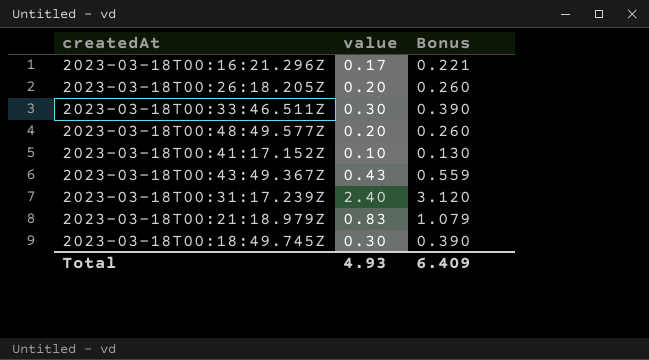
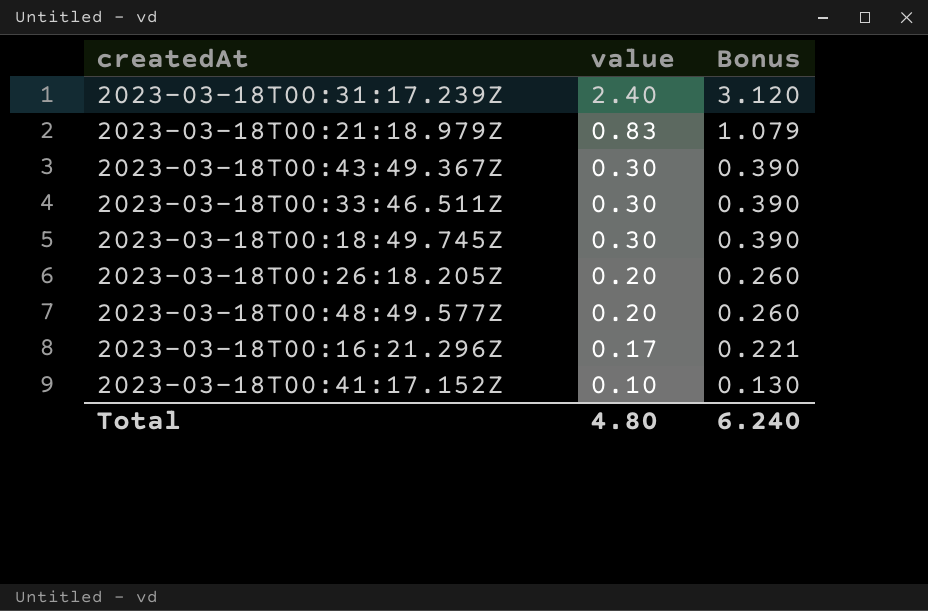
row order: none -> value descending
2023-03-18T00:43:49.367Z | value: 0.43 -> 0.30
2023-03-18T00:43:49.367Z | Bonus: 0.559 -> 0.390
Total | value: 4.93 -> 4.80
Total | Bonus: 6.409 -> 6.240

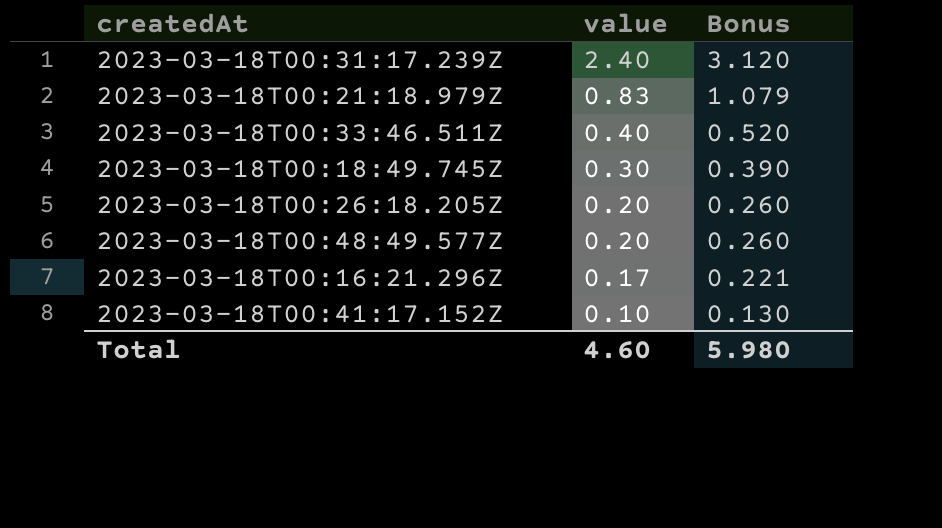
row 2023-03-18T00:43:49.367Z: 0.30 | 0.390 -> none
2023-03-18T00:33:46.511Z | value: 0.30 -> 0.40
2023-03-18T00:33:46.511Z | Bonus: 0.390 -> 0.520
Total | value: 4.80 -> 4.60
Total | Bonus: 6.240 -> 5.980

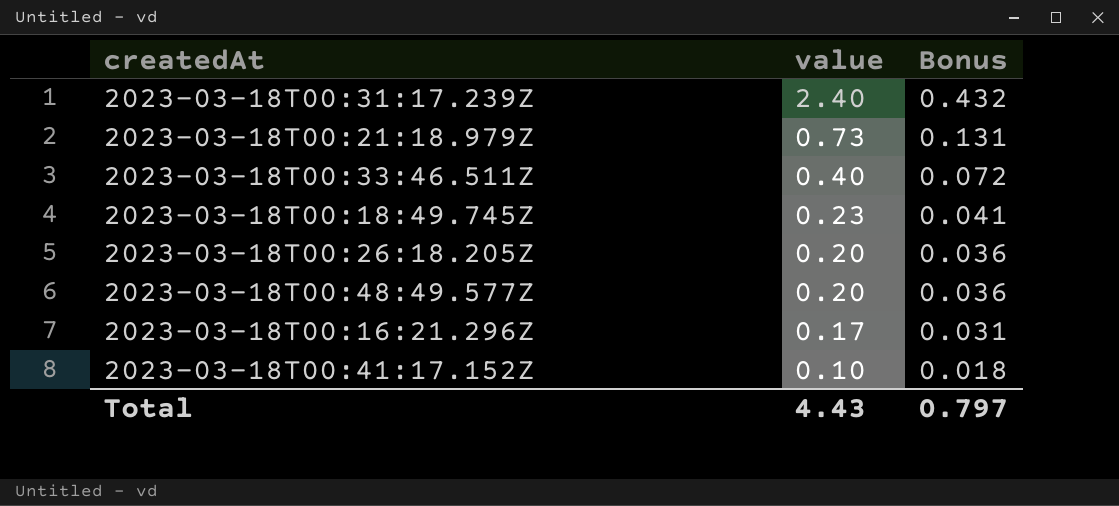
column Bonus | formula: [value] * 1.3 -> [value] * 0.18
2023-03-18T00:21:18.979Z | value: 0.83 -> 0.73
2023-03-18T00:18:49.745Z | value: 0.30 -> 0.23
Total | value: 4.60 -> 4.43
Total | Bonus: 5.980 -> 0.797

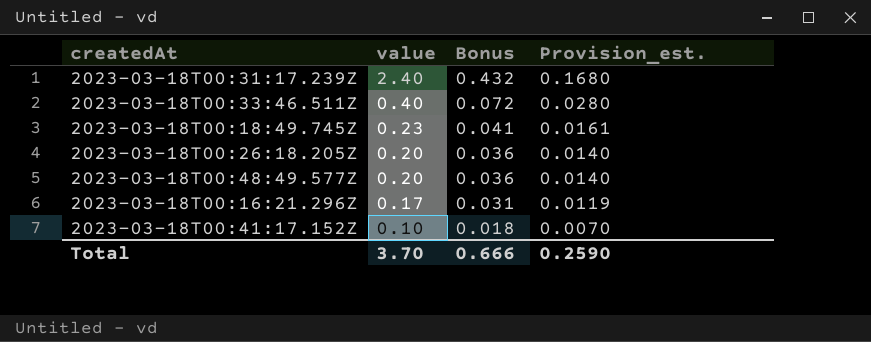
column Provision_est. | formula: none -> [value] * 0.07
row 2023-03-18T00:21:18.979Z: 0.73 | 0.131 -> none
Total | value: 4.43 -> 3.70
Total | Bonus: 0.797 -> 0.666

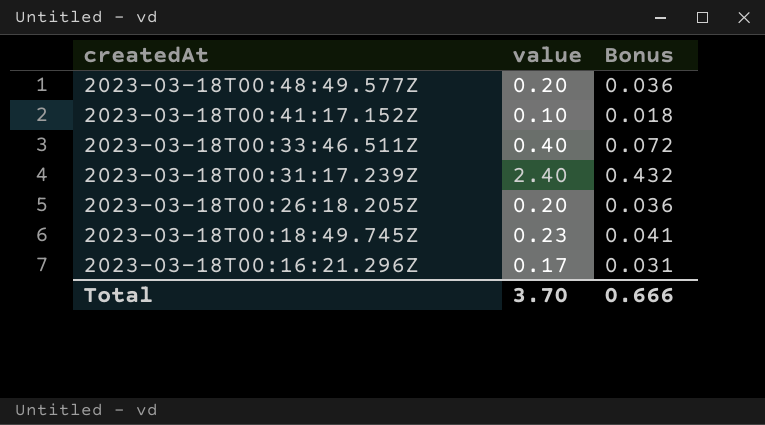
row order: value descending -> createdAt descending
column Provision_est. | formula: [value] * 0.07 -> none

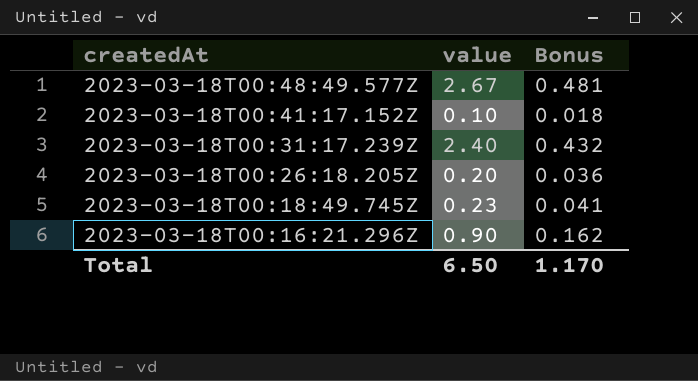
row 2023-03-18T00:33:46.511Z: 0.40 | 0.072 -> none
2023-03-18T00:48:49.577Z | value: 0.20 -> 2.67
2023-03-18T00:48:49.577Z | Bonus: 0.036 -> 0.481
2023-03-18T00:16:21.296Z | value: 0.17 -> 0.90
2023-03-18T00:16:21.296Z | Bonus: 0.031 -> 0.162
Total | value: 3.70 -> 6.50
Total | Bonus: 0.666 -> 1.170

